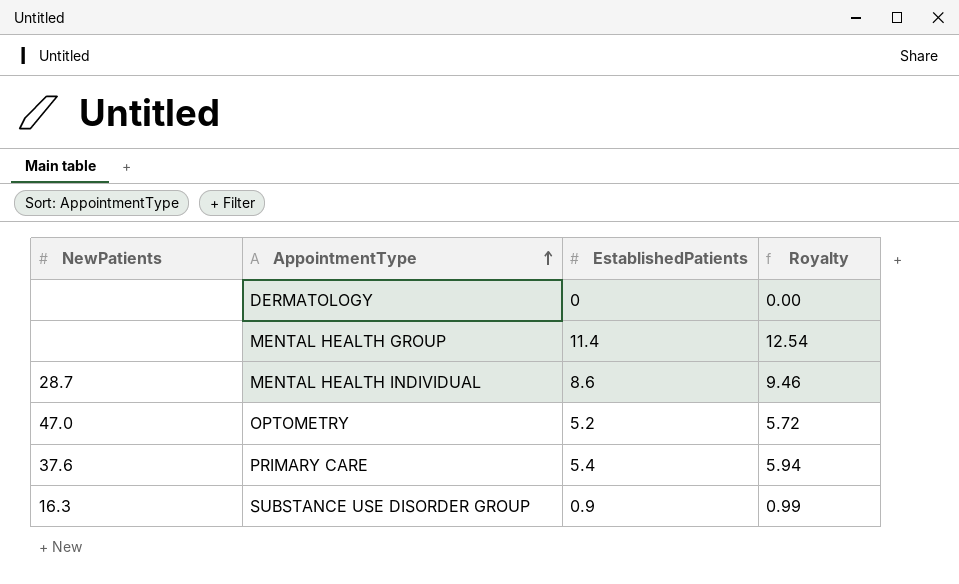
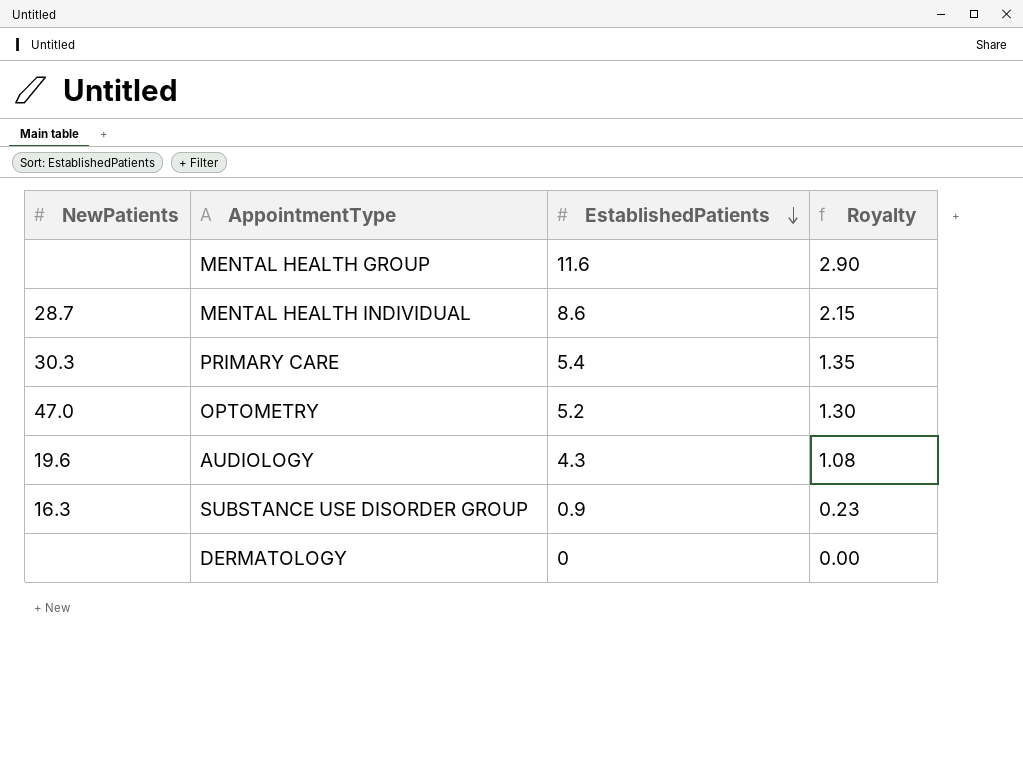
row order: AppointmentType ascending -> EstablishedPatients descending
column Royalty | formula: [EstablishedPatients] * 1.1 -> [EstablishedPatients] * 0.25
MENTAL HEALTH GROUP | EstablishedPatients: 11.4 -> 11.6
PRIMARY CARE | NewPatients: 37.6 -> 30.3
row AUDIOLOGY: none -> 19.6 | 4.3 | 1.08

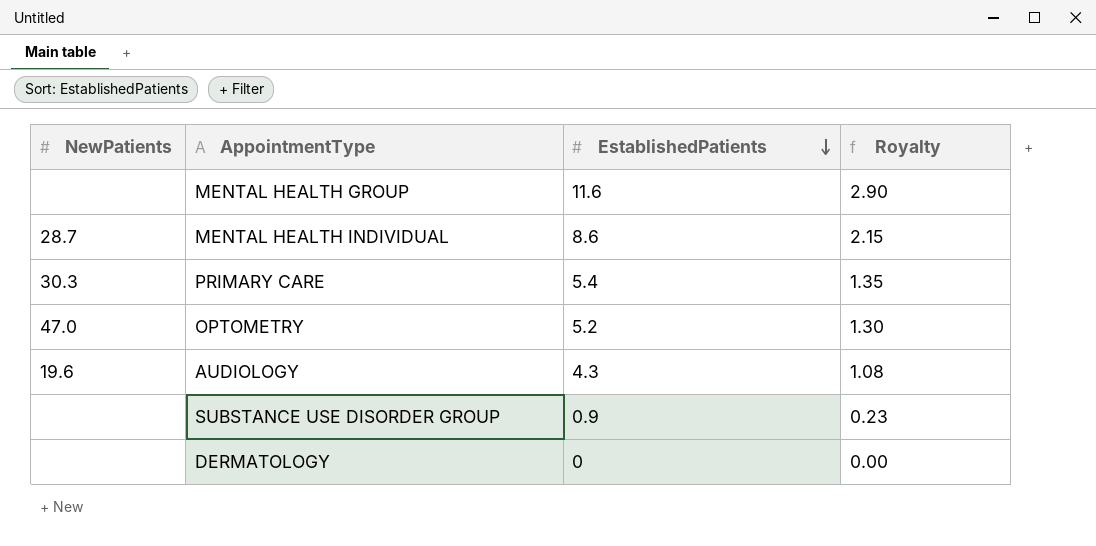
SUBSTANCE USE DISORDER GROUP | NewPatients: 16.3 -> none

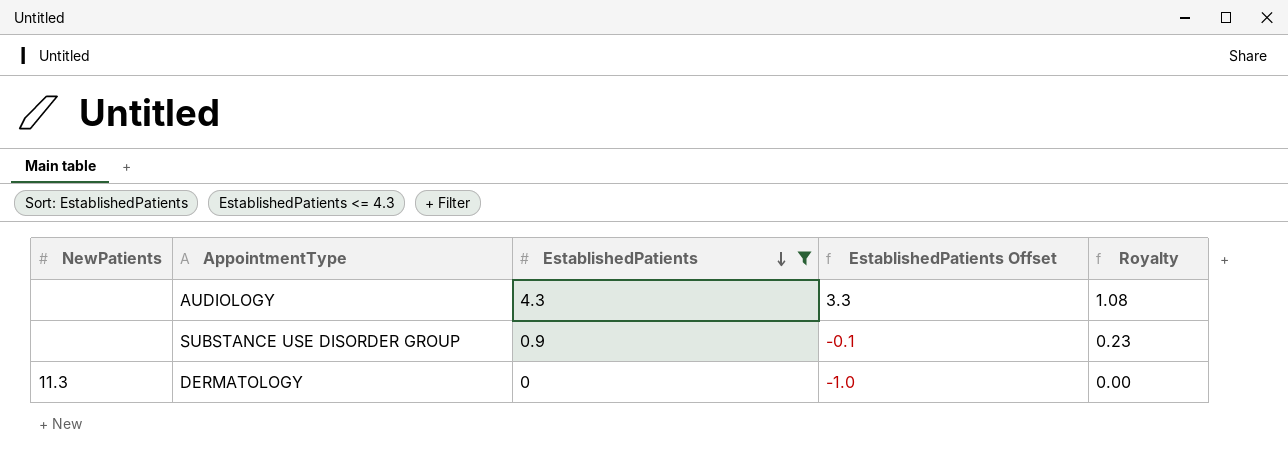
filter: none -> EstablishedPatients <= 4.3
column EstablishedPatients Offset | formula: none -> [EstablishedPatients] - 1
AUDIOLOGY | NewPatients: 19.6 -> none
DERMATOLOGY | NewPatients: none -> 11.3

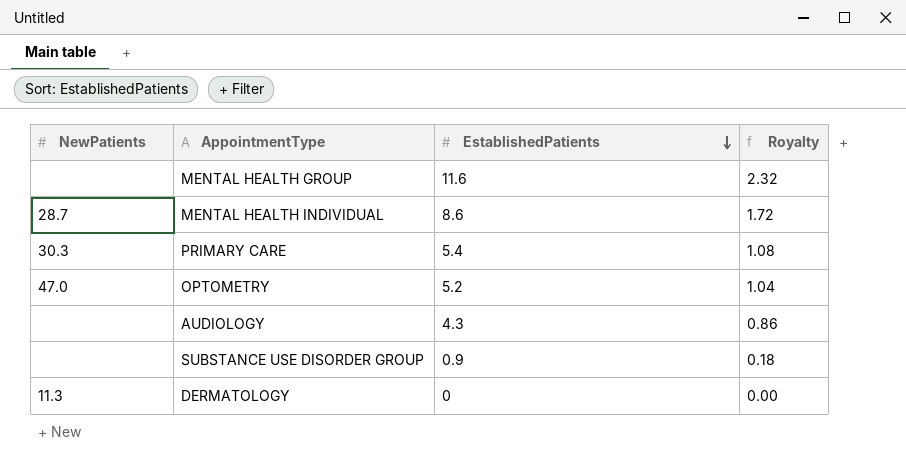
filter: EstablishedPatients <= 4.3 -> none
column EstablishedPatients Offset | formula: [EstablishedPatients] - 1 -> none
column Royalty | formula: [EstablishedPatients] * 0.25 -> [EstablishedPatients] * 0.2

